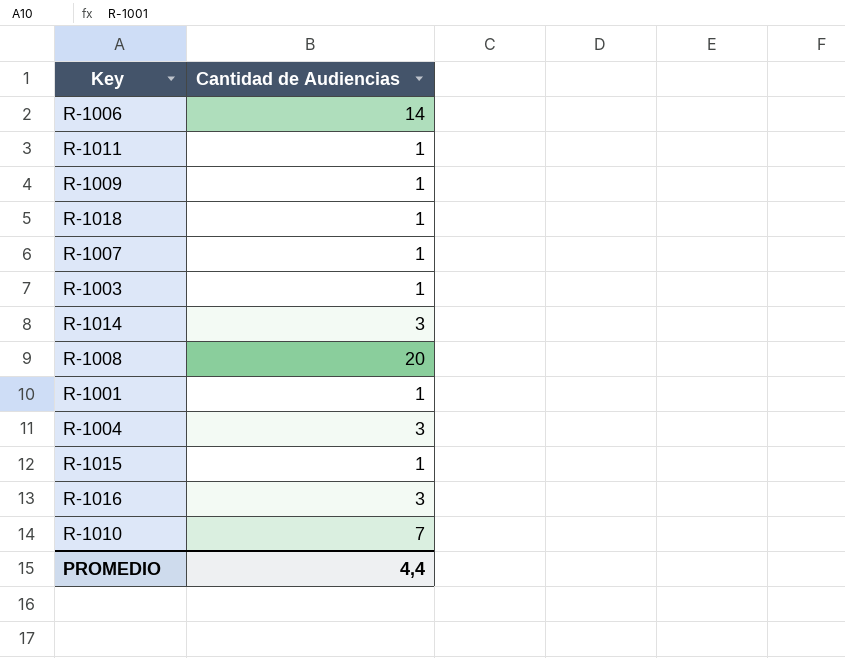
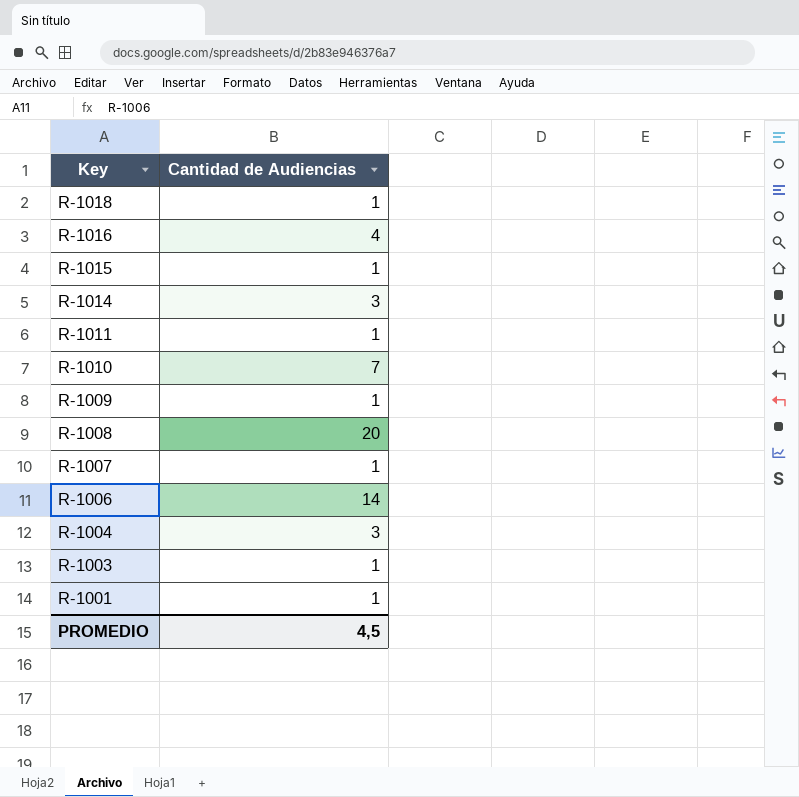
row order: none -> Key descending
R-1016 | Cantidad de Audiencias: 3 -> 4
PROMEDIO | Cantidad de Audiencias: 4,4 -> 4,5

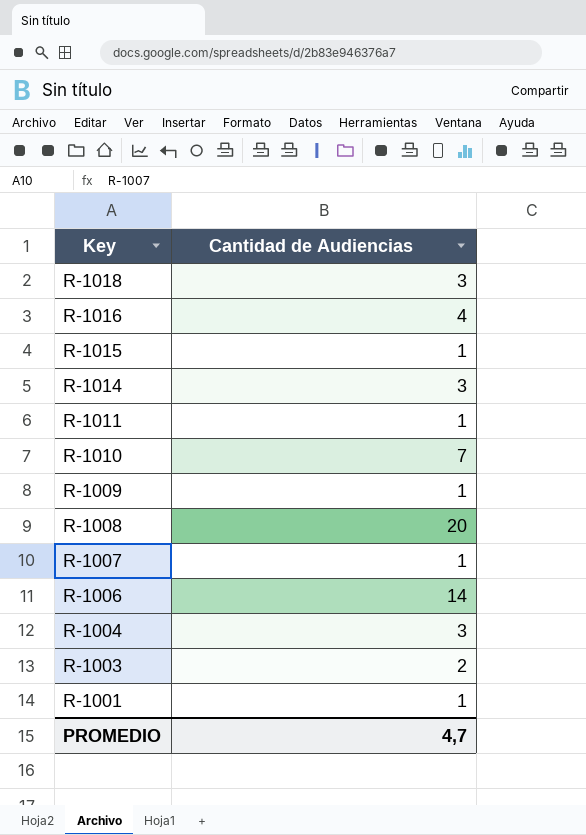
R-1018 | Cantidad de Audiencias: 1 -> 3
R-1003 | Cantidad de Audiencias: 1 -> 2
PROMEDIO | Cantidad de Audiencias: 4,5 -> 4,7

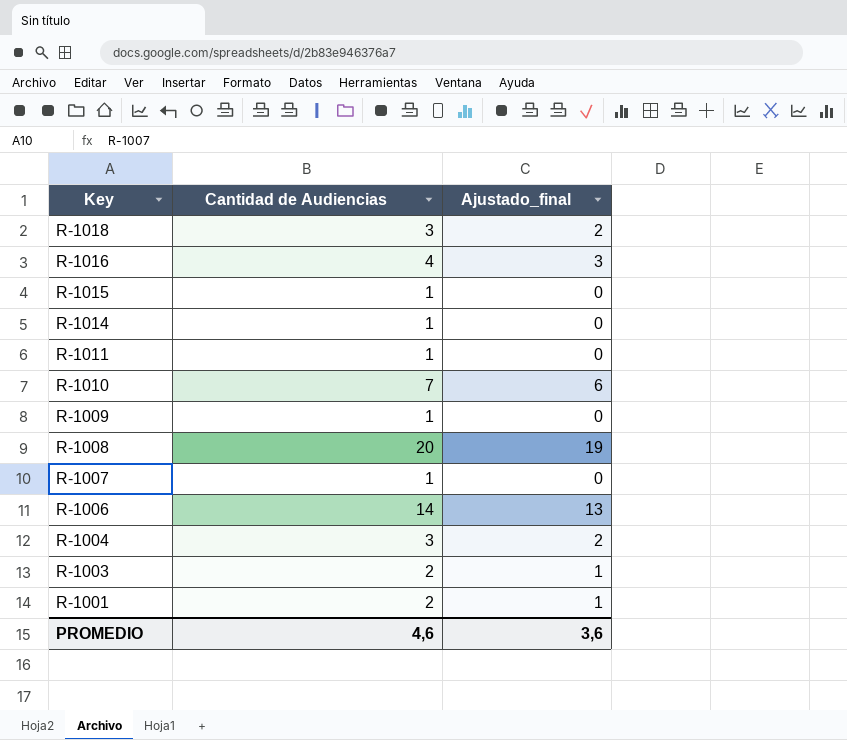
column Ajustado_final | formula: none -> [Cantidad de Audiencias] - 1
R-1014 | Cantidad de Audiencias: 3 -> 1
R-1001 | Cantidad de Audiencias: 1 -> 2
PROMEDIO | Cantidad de Audiencias: 4,7 -> 4,6

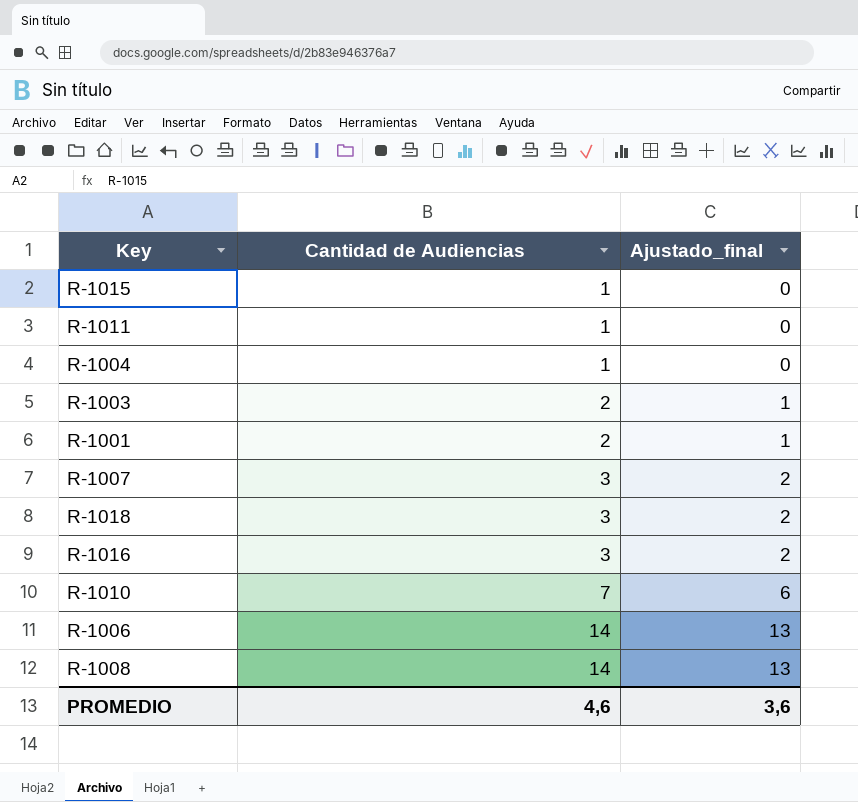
row order: Key descending -> Cantidad de Audiencias ascending
row R-1014: 1 | 0 -> none
row R-1009: 1 | 0 -> none
R-1004 | Cantidad de Audiencias: 3 -> 1
R-1004 | Ajustado_final: 2 -> 0
R-1007 | Cantidad de Audiencias: 1 -> 3
R-1007 | Ajustado_final: 0 -> 2
R-1016 | Cantidad de Audiencias: 4 -> 3
R-1016 | Ajustado_final: 3 -> 2
R-1008 | Cantidad de Audiencias: 20 -> 14
R-1008 | Ajustado_final: 19 -> 13

